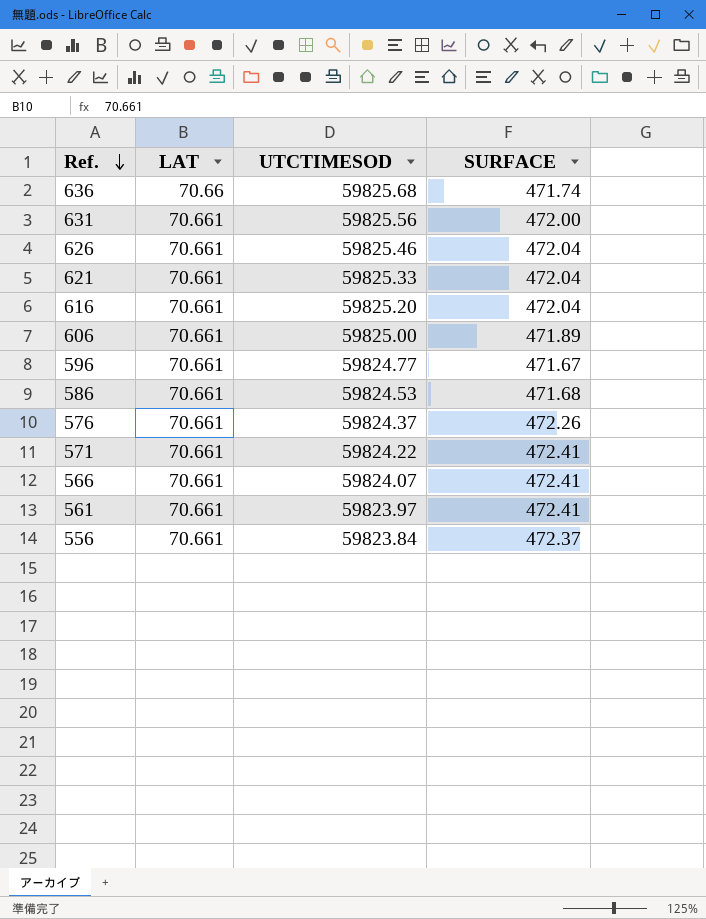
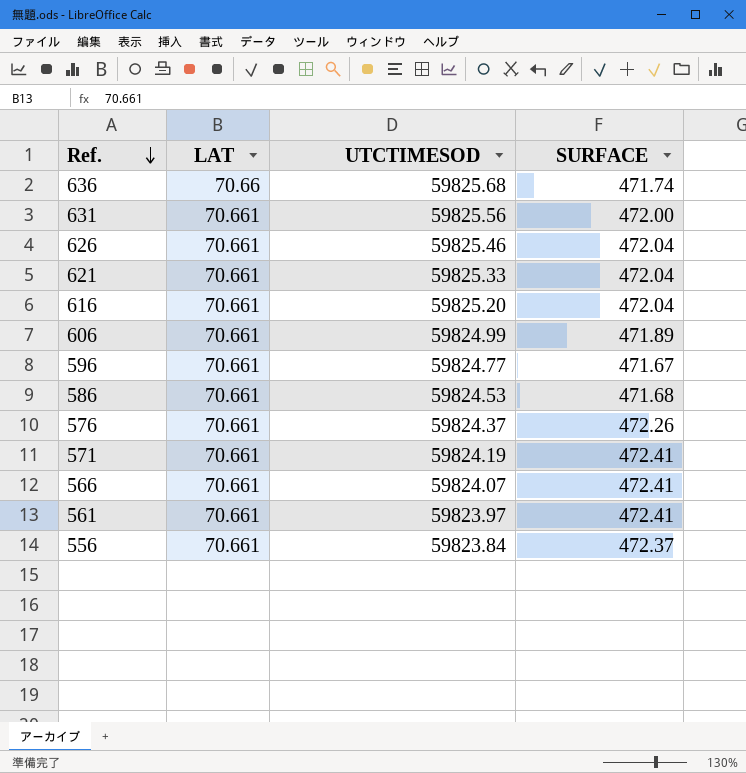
606 | UTCTIMESOD: 59825.00 -> 59824.99
571 | UTCTIMESOD: 59824.22 -> 59824.19

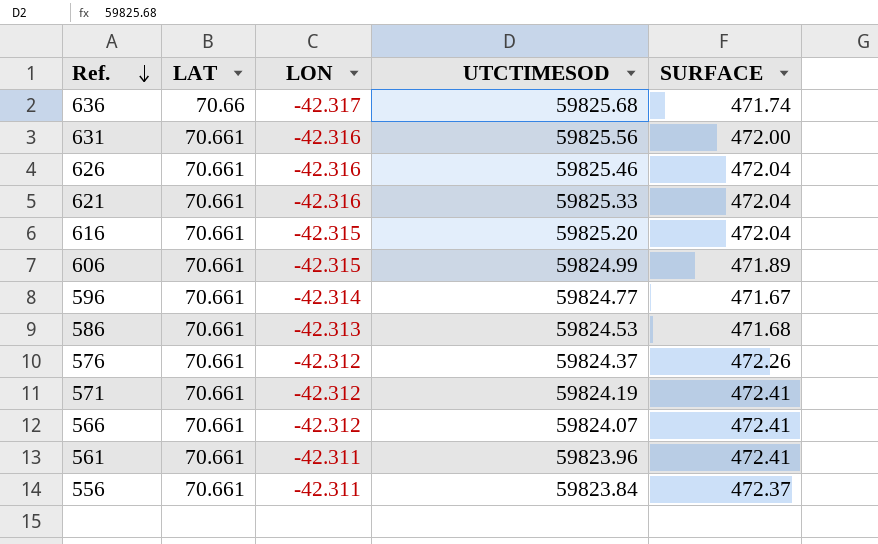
column LON | position: none -> 3
561 | UTCTIMESOD: 59823.97 -> 59823.96

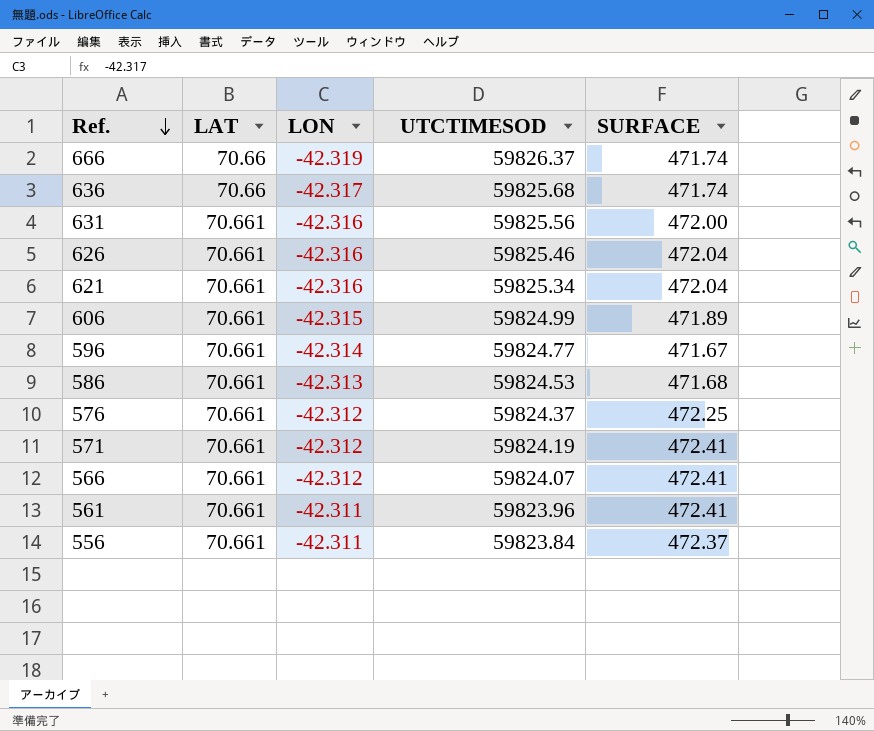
row 616: 70.661 | -42.315 | 59825.20 | 472.04 -> none
row 666: none -> 70.66 | -42.319 | 59826.37 | 471.74
621 | UTCTIMESOD: 59825.33 -> 59825.34
576 | SURFACE: 472.26 -> 472.25

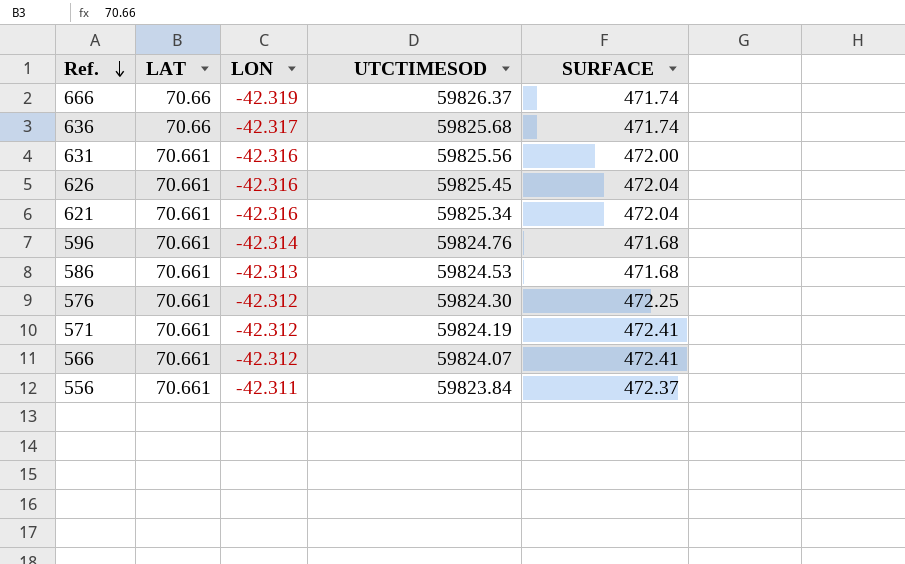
row 606: 70.661 | -42.315 | 59824.99 | 471.89 -> none
row 561: 70.661 | -42.311 | 59823.96 | 472.41 -> none
626 | UTCTIMESOD: 59825.46 -> 59825.45
596 | UTCTIMESOD: 59824.77 -> 59824.76
596 | SURFACE: 471.67 -> 471.68
576 | UTCTIMESOD: 59824.37 -> 59824.30

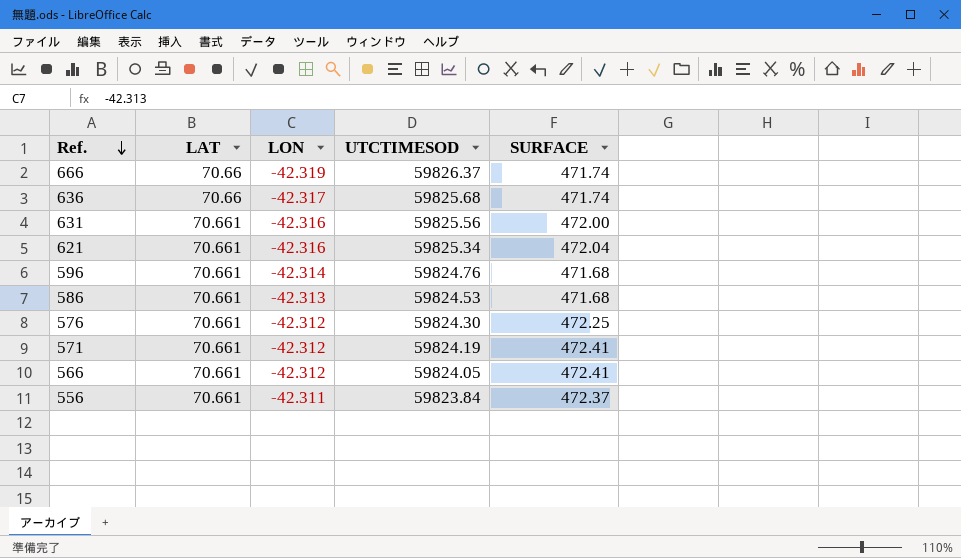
row 626: 70.661 | -42.316 | 59825.45 | 472.04 -> none
566 | UTCTIMESOD: 59824.07 -> 59824.05

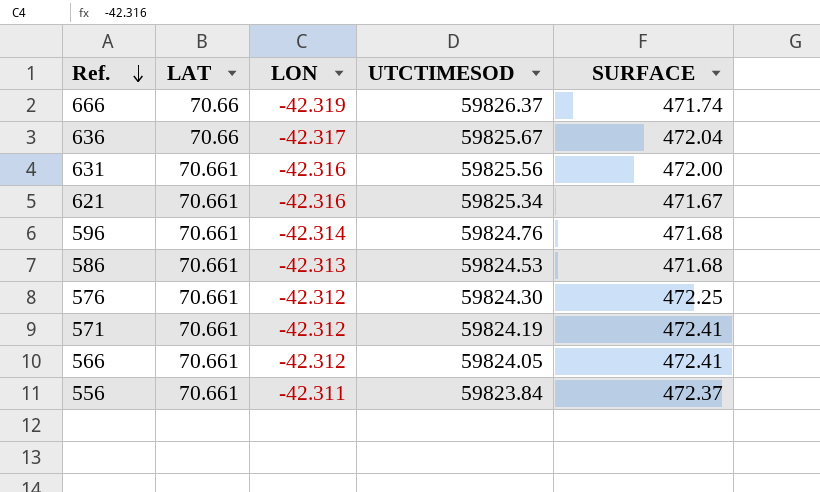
636 | UTCTIMESOD: 59825.68 -> 59825.67
636 | SURFACE: 471.74 -> 472.04
621 | SURFACE: 472.04 -> 471.67

